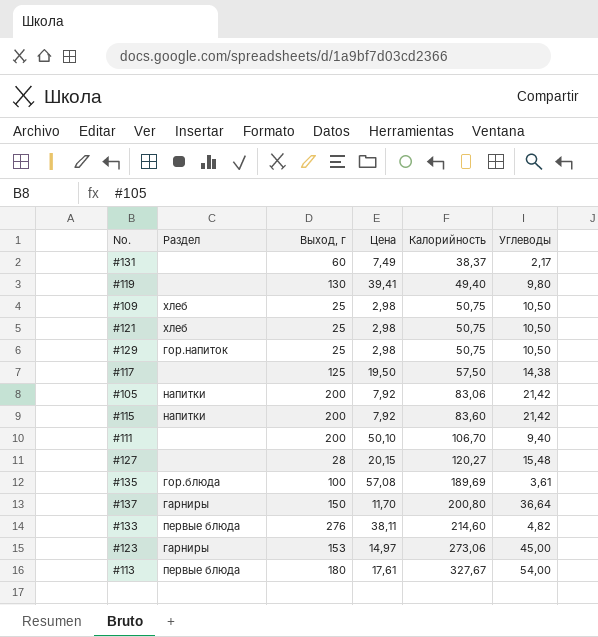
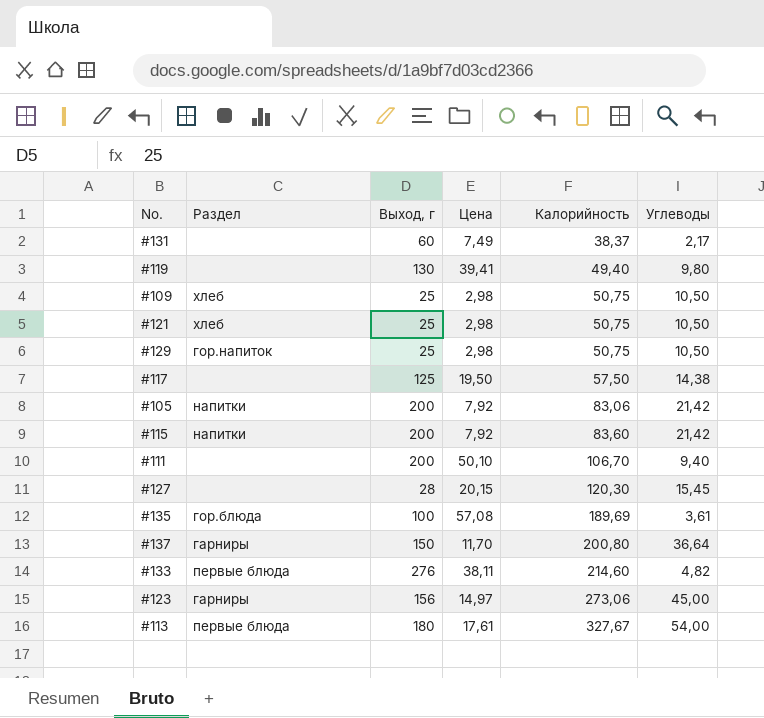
#127 | Калорийность: 120,27 -> 120,30
#127 | Углеводы: 15,48 -> 15,45
#123 | Выход, г: 153 -> 156

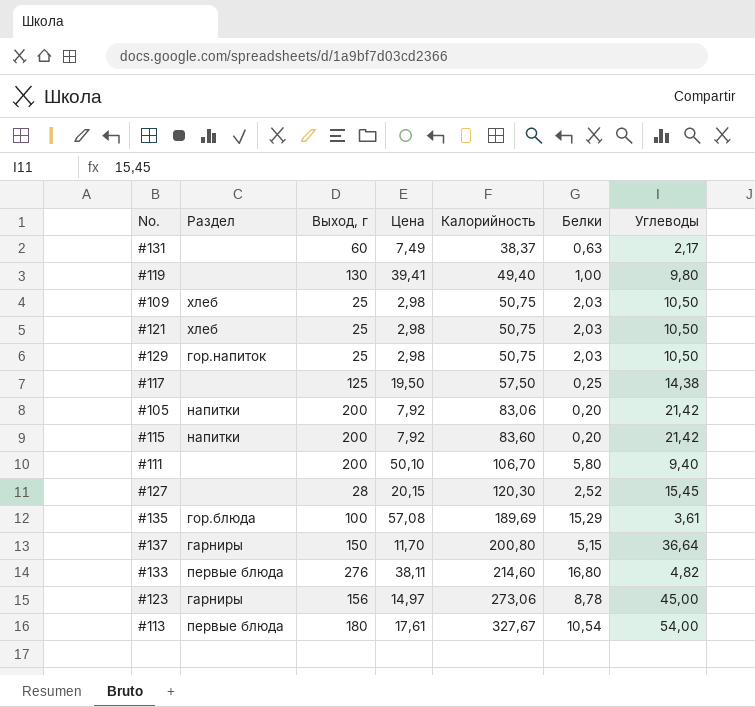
column Белки | position: none -> 6

